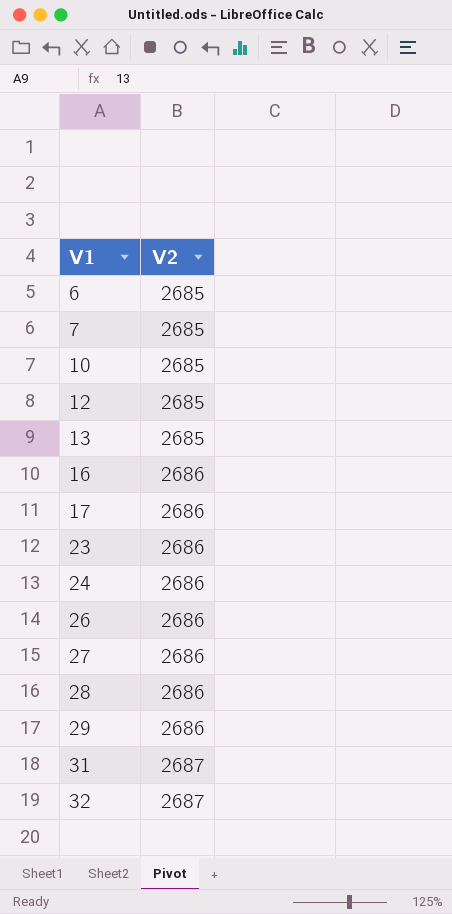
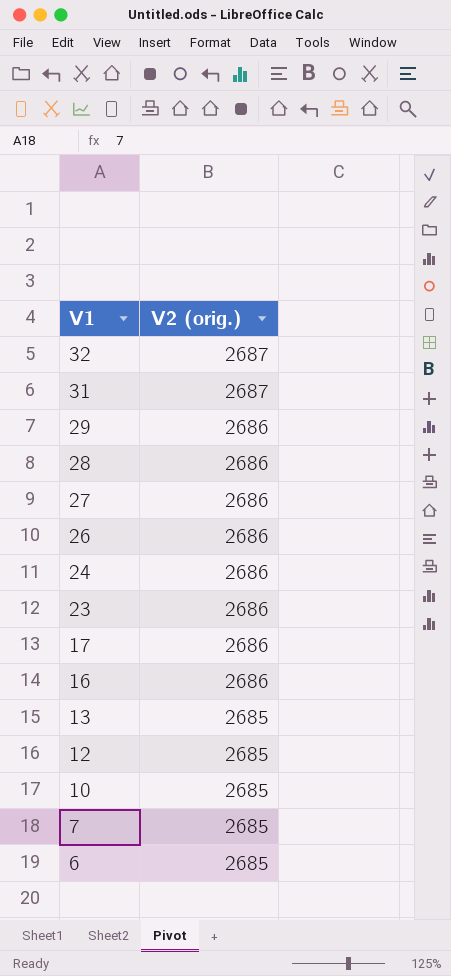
row order: V1 ascending -> V1 descending
column name: V2 -> V2 (orig.)

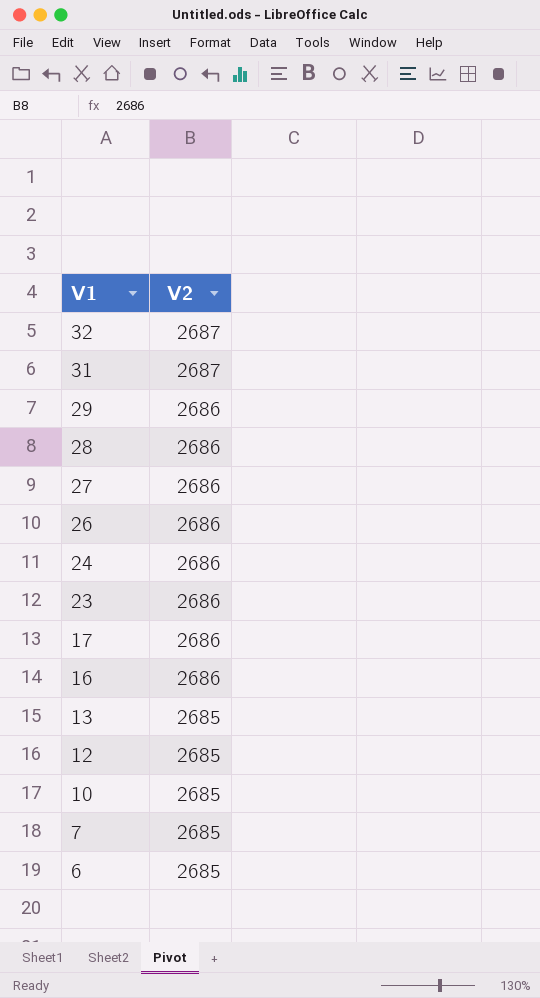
column name: V2 (orig.) -> V2

